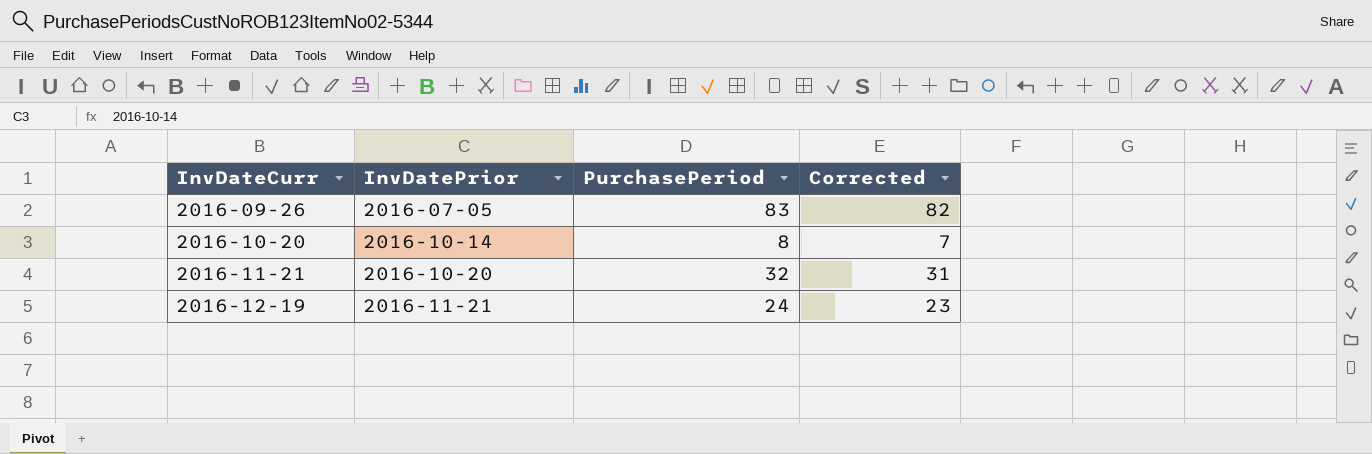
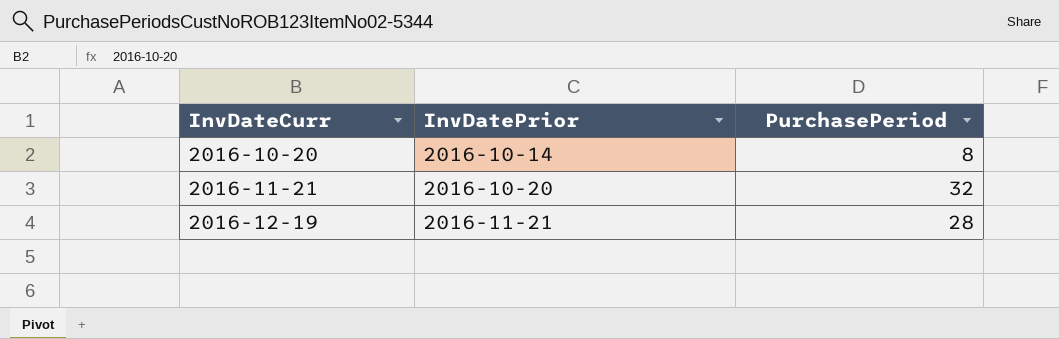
column Corrected | formula: [PurchasePeriod] - 1 -> none
row 2016-09-26: 2016-07-05 | 83 | 82 -> none
2016-12-19 | PurchasePeriod: 24 -> 28

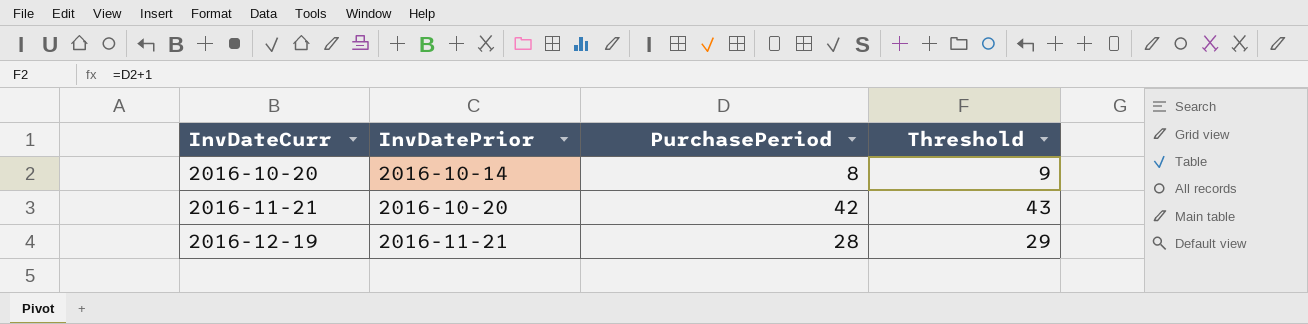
column Threshold | formula: none -> [PurchasePeriod] + 1
2016-11-21 | PurchasePeriod: 32 -> 42

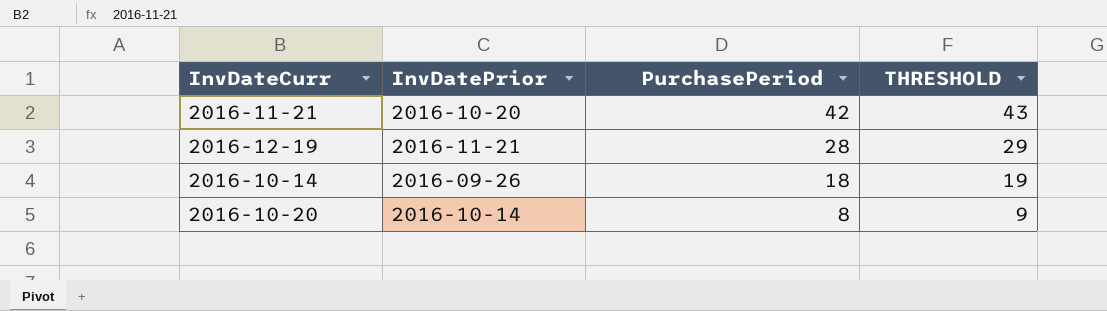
row order: InvDateCurr ascending -> PurchasePeriod descending
column name: Threshold -> THRESHOLD
row 2016-10-14: none -> 2016-09-26 | 18 | 19

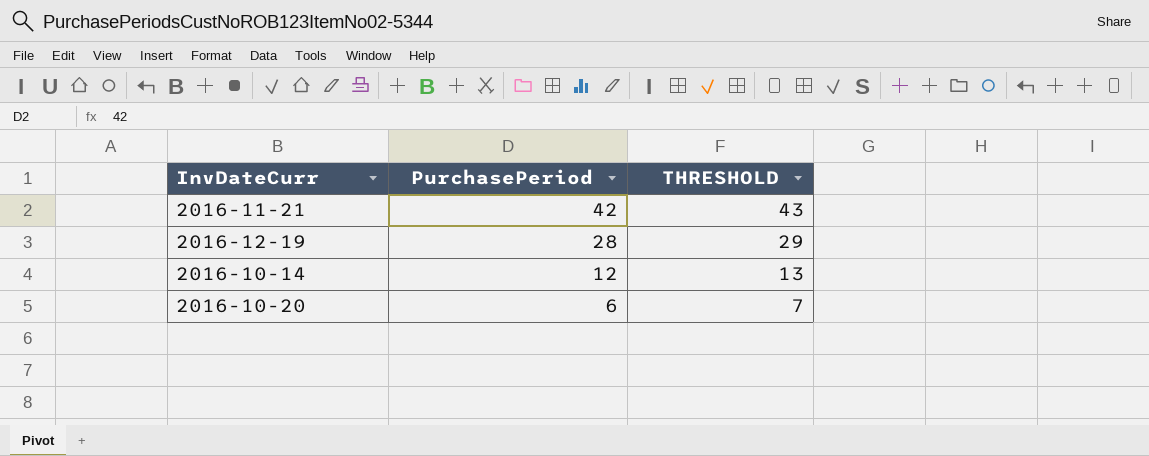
column InvDatePrior | position: 2 -> none
2016-10-14 | PurchasePeriod: 18 -> 12
2016-10-14 | THRESHOLD: 19 -> 13
2016-10-20 | PurchasePeriod: 8 -> 6
2016-10-20 | THRESHOLD: 9 -> 7

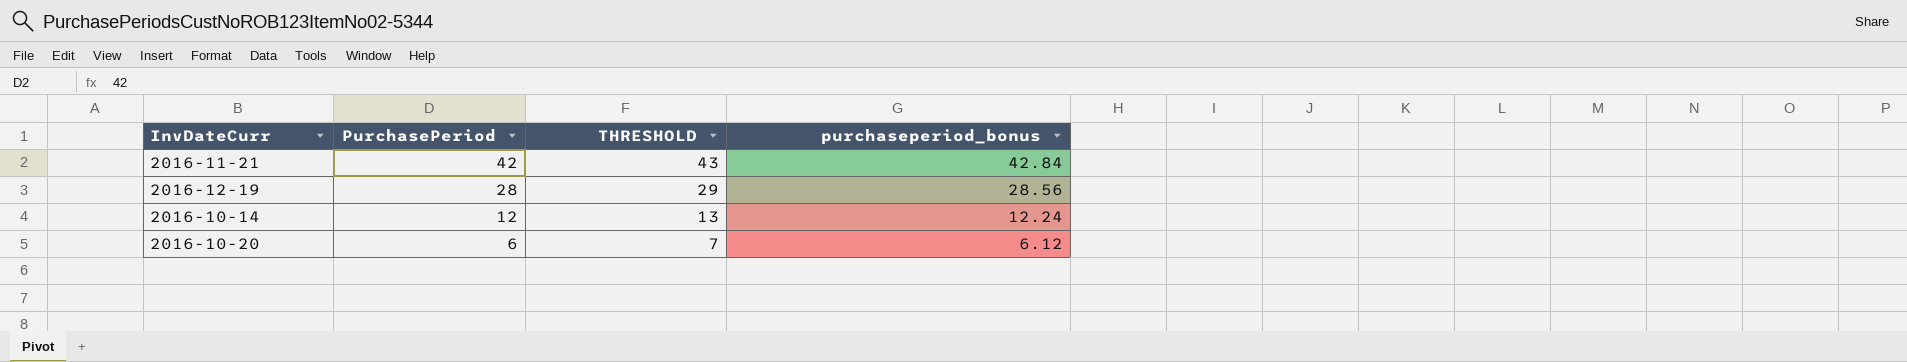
column purchaseperiod_bonus | formula: none -> [PurchasePeriod] * 1.02

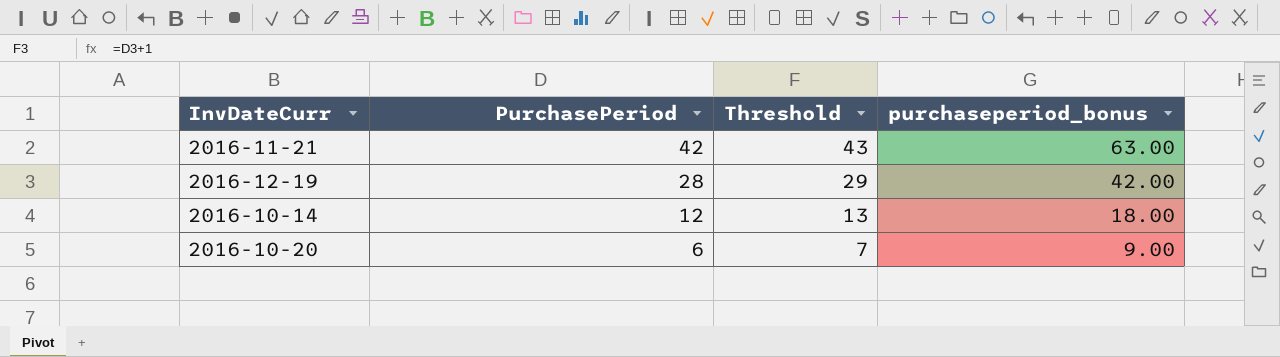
column name: THRESHOLD -> Threshold
column purchaseperiod_bonus | formula: [PurchasePeriod] * 1.02 -> [PurchasePeriod] * 1.5

